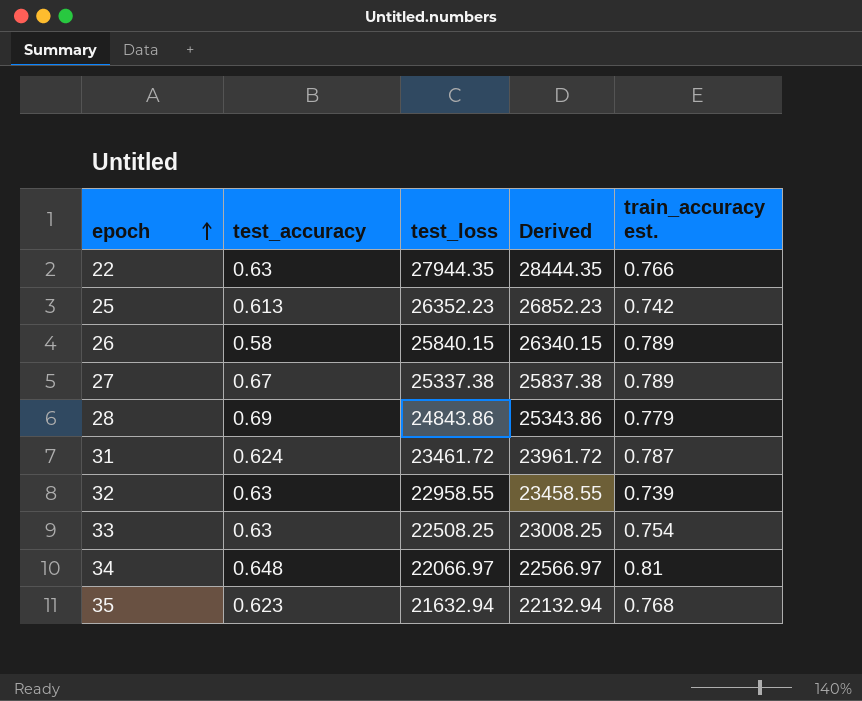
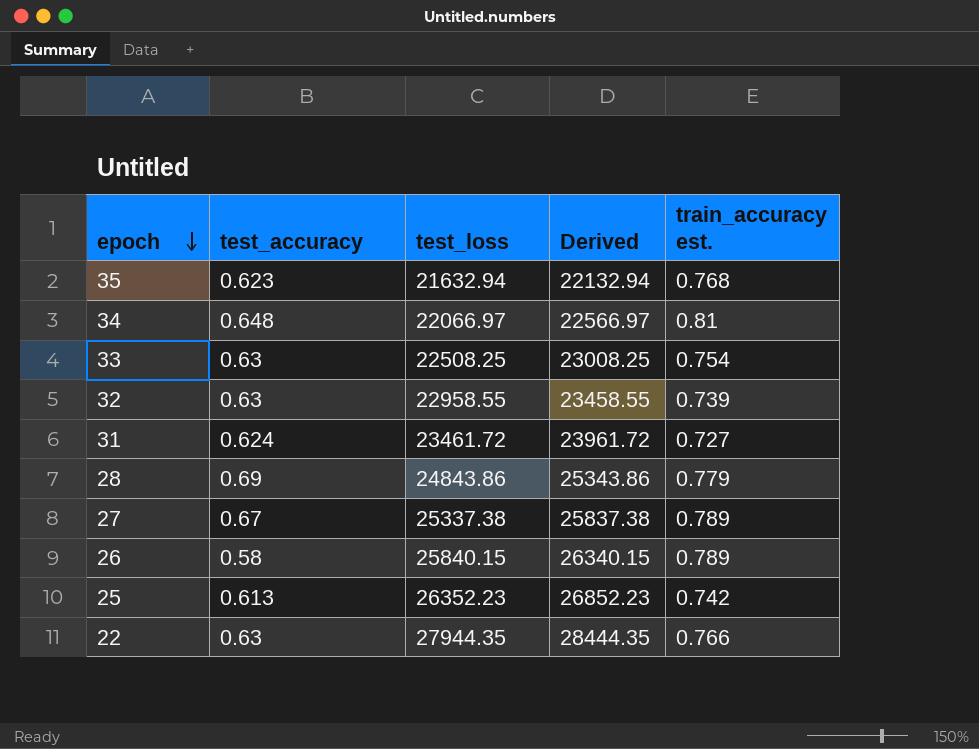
row order: epoch ascending -> epoch descending
31 | train_accuracy est.: 0.787 -> 0.727

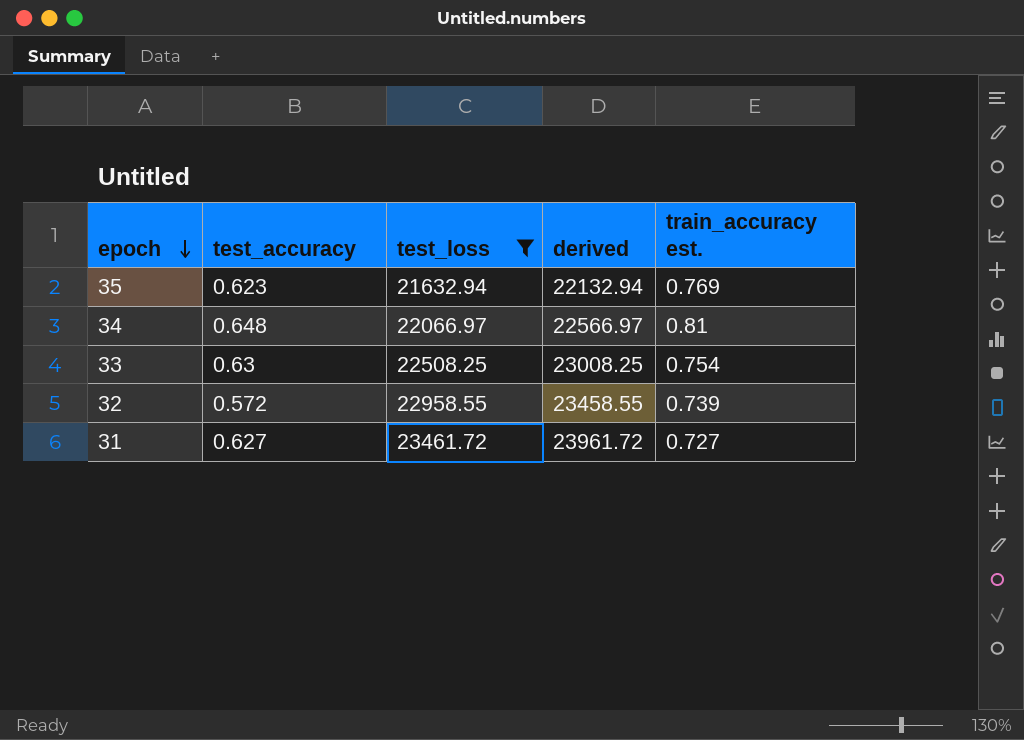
filter: none -> test_loss <= 23461.72
column name: Derived -> derived
35 | train_accuracy est.: 0.768 -> 0.769
32 | test_accuracy: 0.63 -> 0.572
31 | test_accuracy: 0.624 -> 0.627

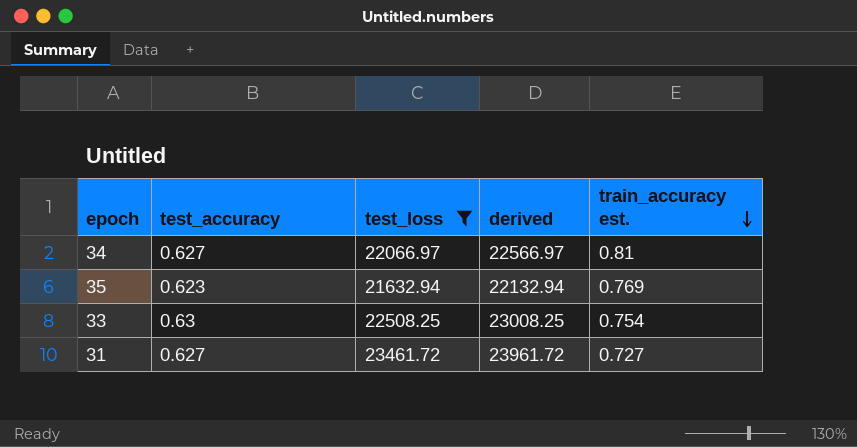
row order: epoch descending -> train_accuracy est. descending
row 32: 0.572 | 22958.55 | 23458.55 | 0.739 -> none
34 | test_accuracy: 0.648 -> 0.627

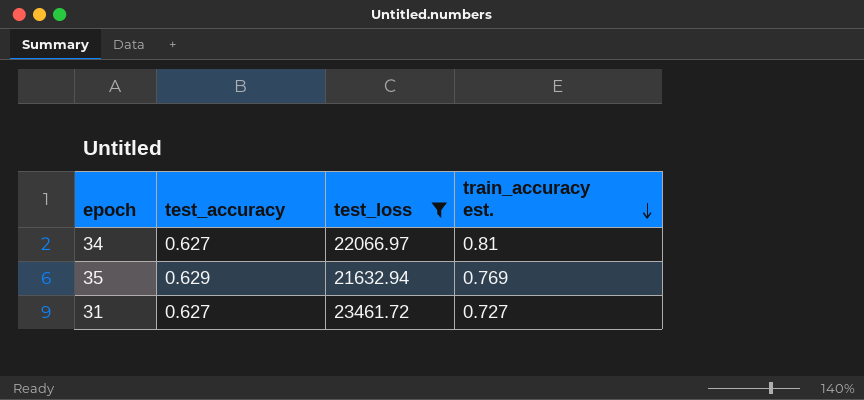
column derived | formula: [test_loss] + 500 -> none
row 33: 0.63 | 22508.25 | 23008.25 | 0.754 -> none
35 | test_accuracy: 0.623 -> 0.629

